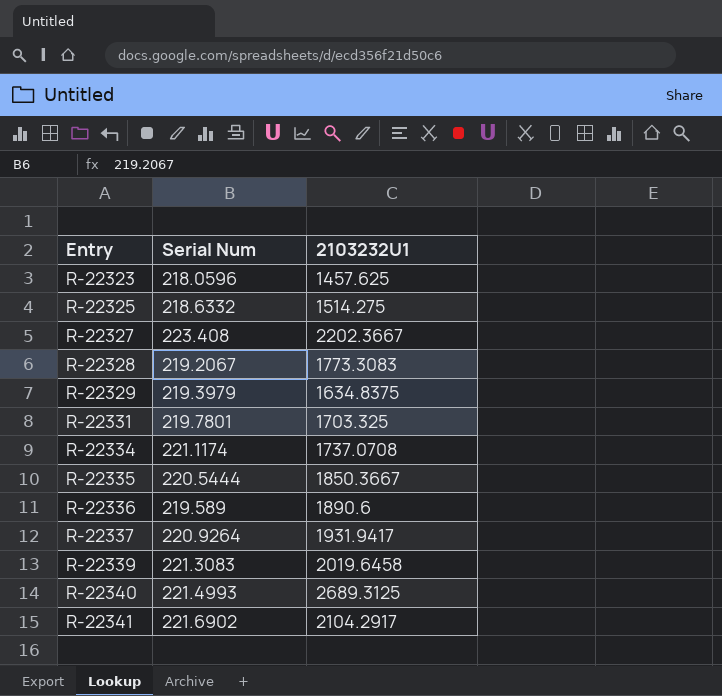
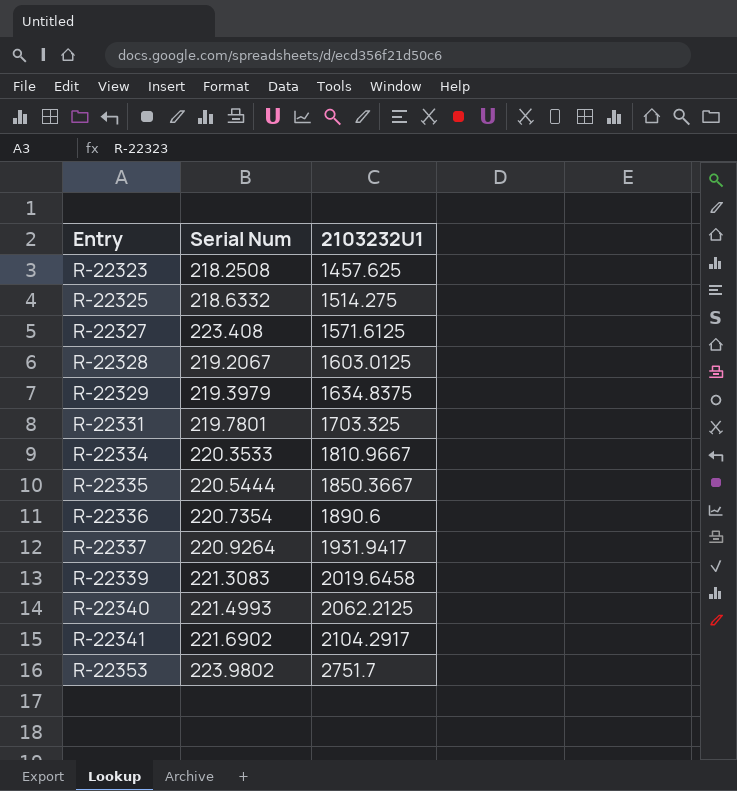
R-22323 | Serial Num: 218.0596 -> 218.2508
R-22327 | 2103232U1: 2202.3667 -> 1571.6125
R-22328 | 2103232U1: 1773.3083 -> 1603.0125
R-22334 | Serial Num: 221.1174 -> 220.3533
R-22334 | 2103232U1: 1737.0708 -> 1810.9667
R-22336 | Serial Num: 219.589 -> 220.7354
R-22340 | 2103232U1: 2689.3125 -> 2062.2125
row R-22353: none -> 223.9802 | 2751.7

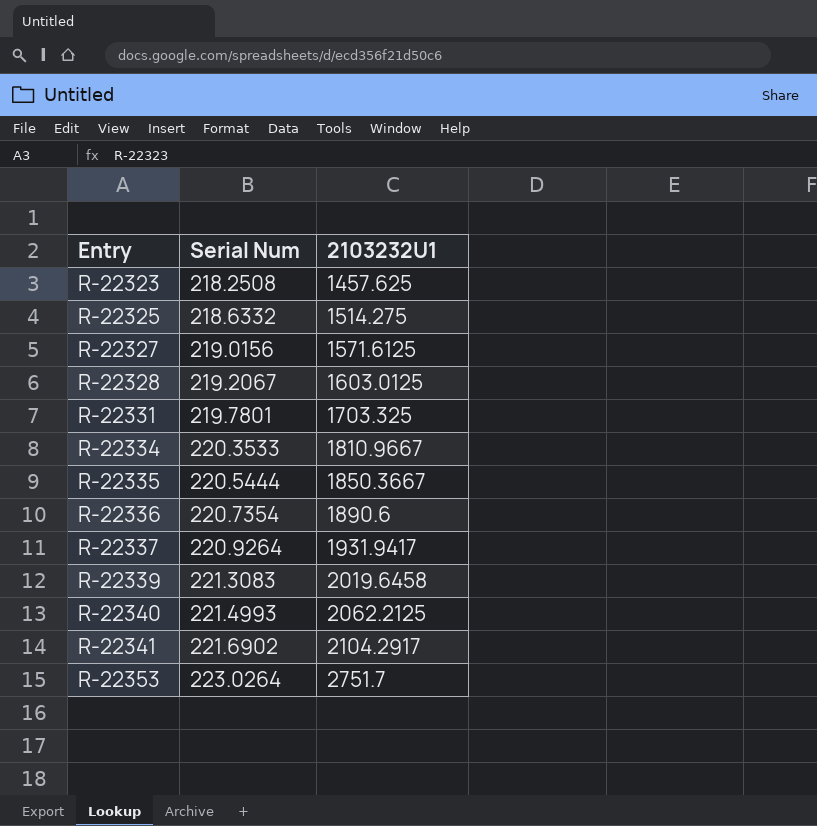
row R-22329: 219.3979 | 1634.8375 -> none
R-22327 | Serial Num: 223.408 -> 219.0156
R-22353 | Serial Num: 223.9802 -> 223.0264

